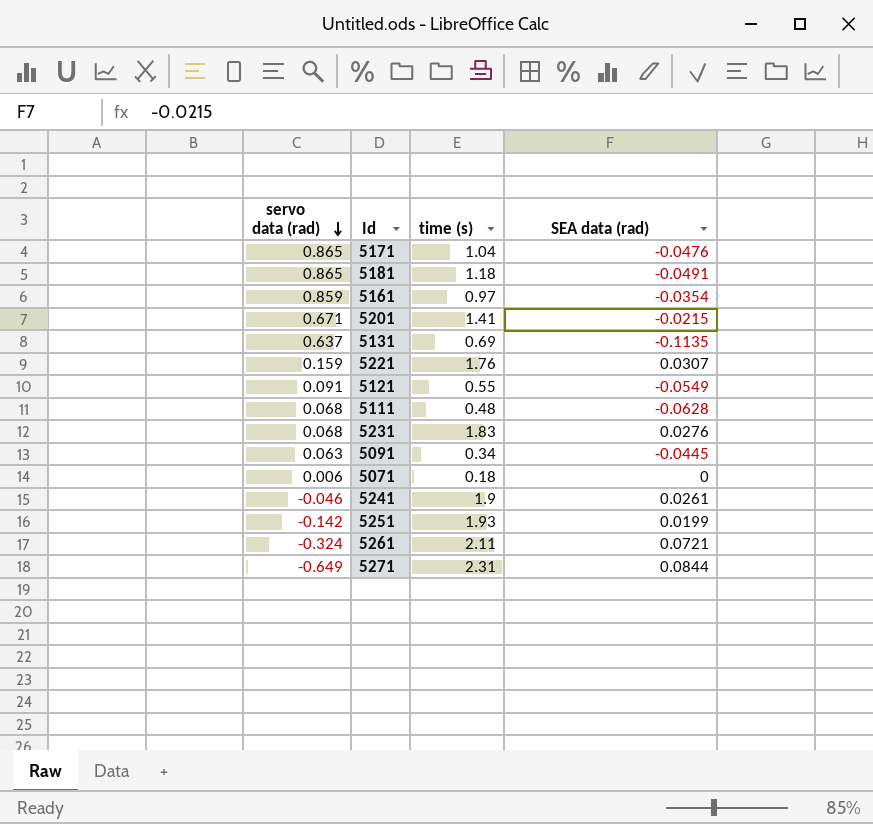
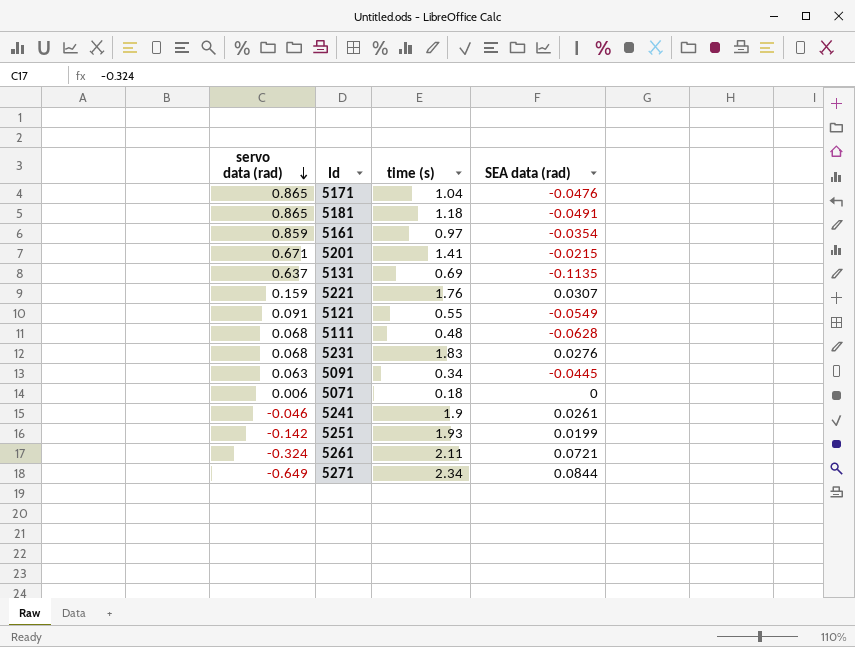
5271 | time (s): 2.31 -> 2.34

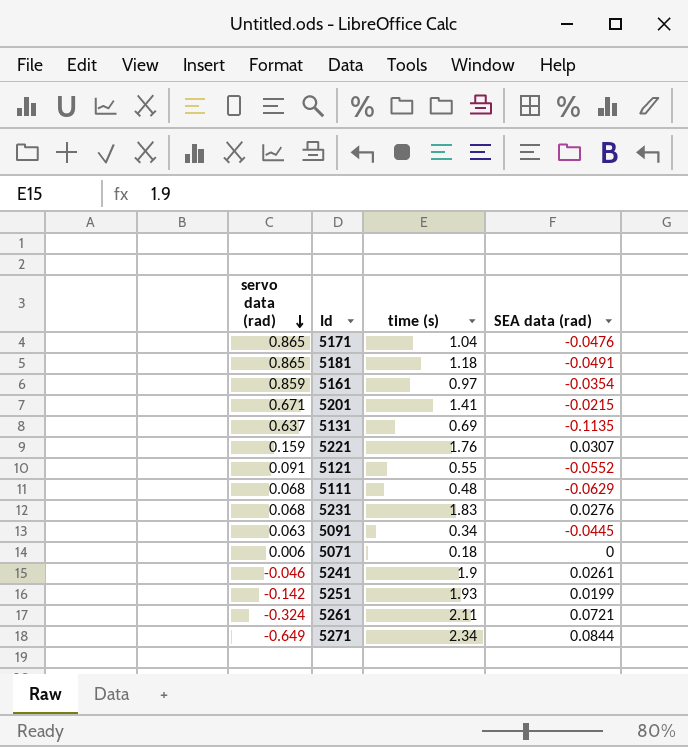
5121 | SEA data (rad): -0.0549 -> -0.0552
5111 | SEA data (rad): -0.0628 -> -0.0629

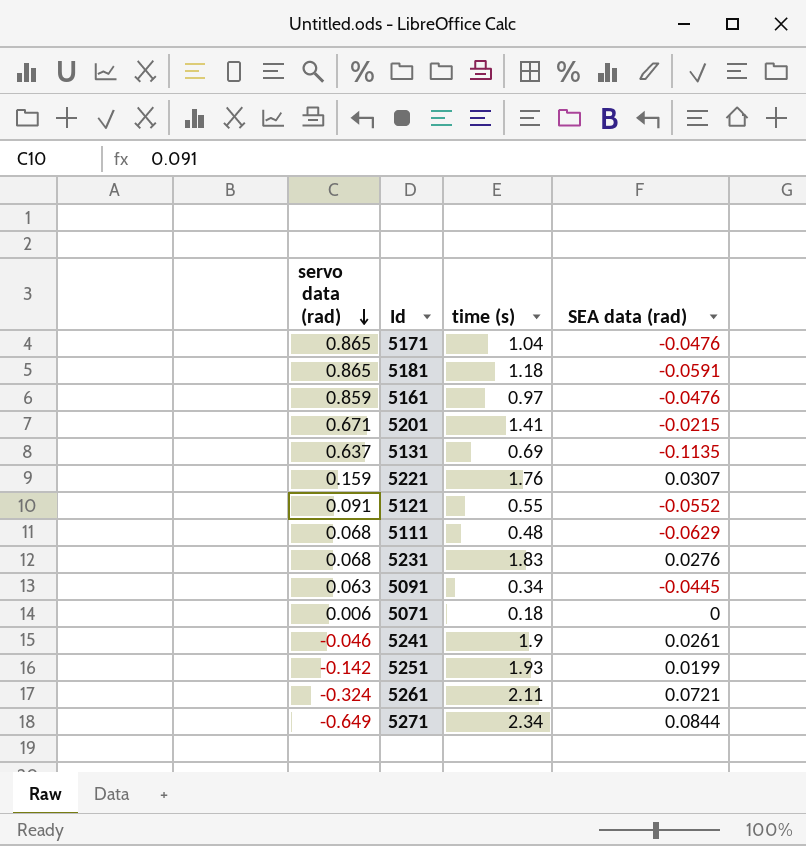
5181 | SEA data (rad): -0.0491 -> -0.0591
5161 | SEA data (rad): -0.0354 -> -0.0476

